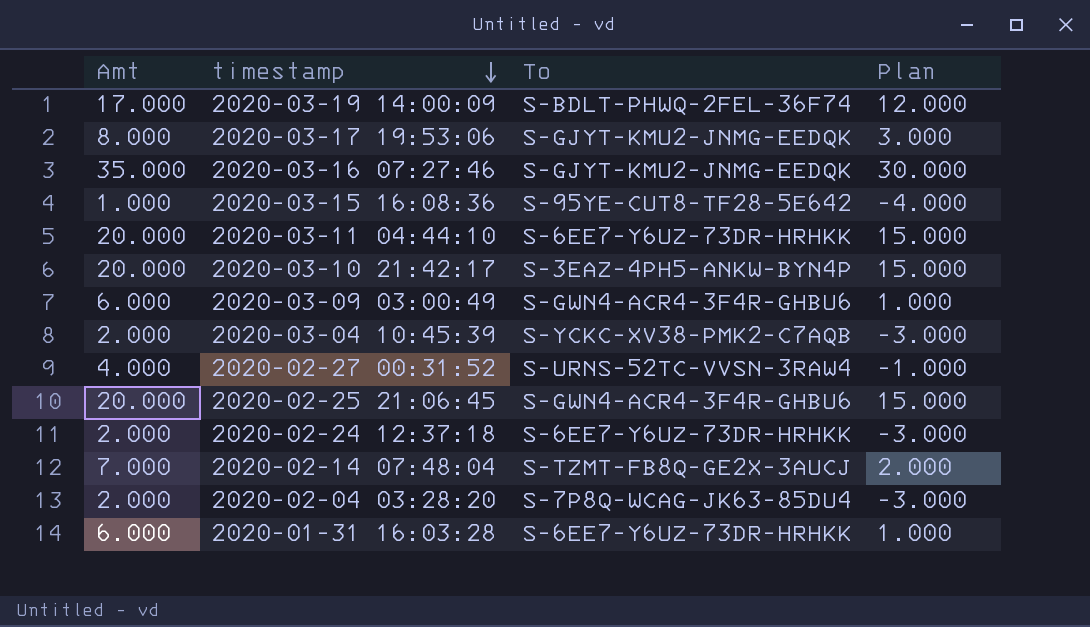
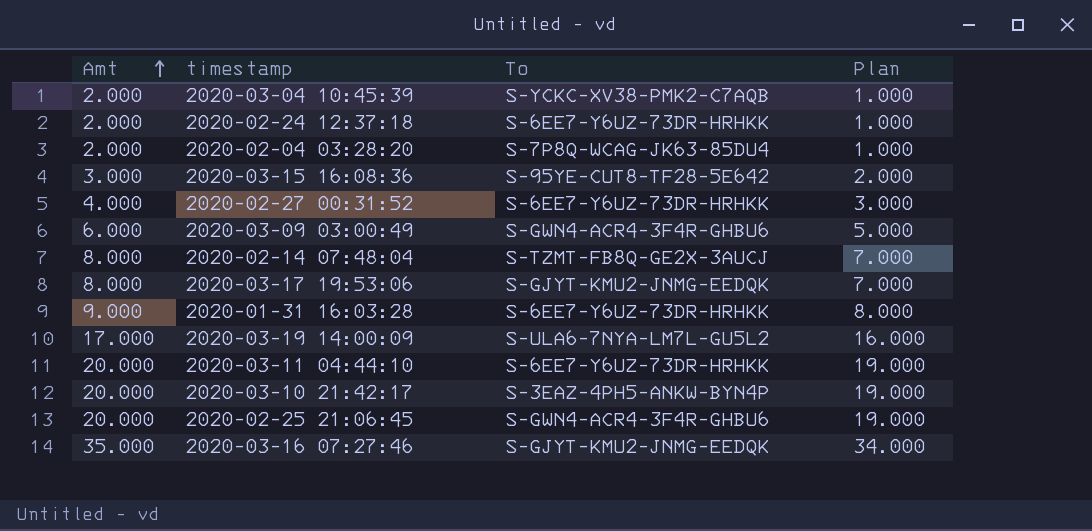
row order: timestamp descending -> Amt ascending
column Plan | formula: [Amt] - 5 -> [Amt] - 1
2020-03-15 16:08:36 | Amt: 1.000 -> 3.000
2020-02-27 00:31:52 | To: S-URNS-52TC-VVSN-3RAW4 -> S-6EE7-Y6UZ-73DR-HRHKK
2020-02-14 07:48:04 | Amt: 7.000 -> 8.000
2020-01-31 16:03:28 | Amt: 6.000 -> 9.000
2020-03-19 14:00:09 | To: S-BDLT-PHWQ-2FEL-36F74 -> S-ULA6-7NYA-LM7L-GU5L2

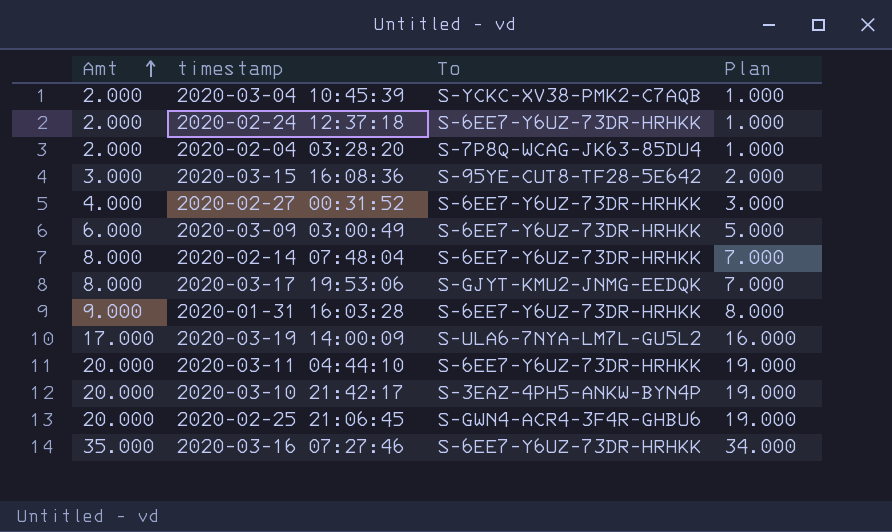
2020-03-09 03:00:49 | To: S-GWN4-ACR4-3F4R-GHBU6 -> S-6EE7-Y6UZ-73DR-HRHKK
2020-02-14 07:48:04 | To: S-TZMT-FB8Q-GE2X-3AUCJ -> S-6EE7-Y6UZ-73DR-HRHKK
2020-03-16 07:27:46 | To: S-GJYT-KMU2-JNMG-EEDQK -> S-6EE7-Y6UZ-73DR-HRHKK

